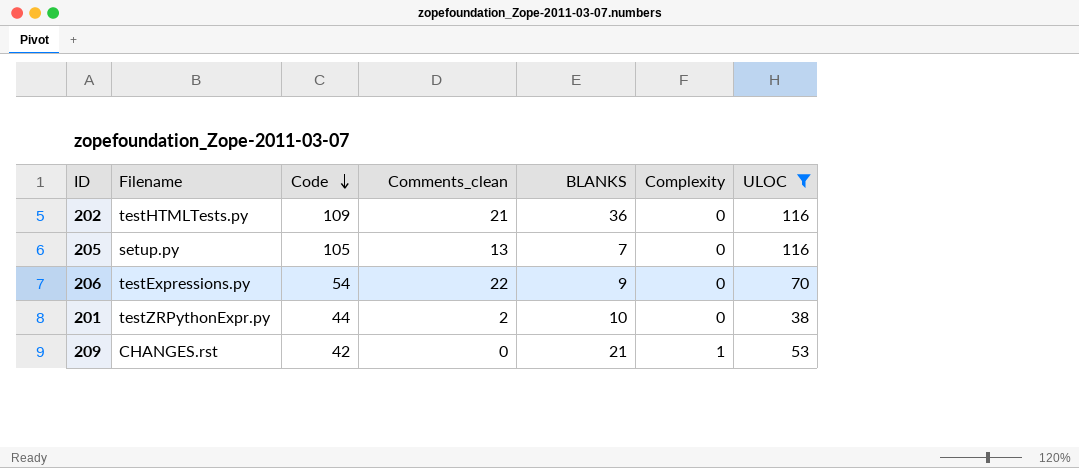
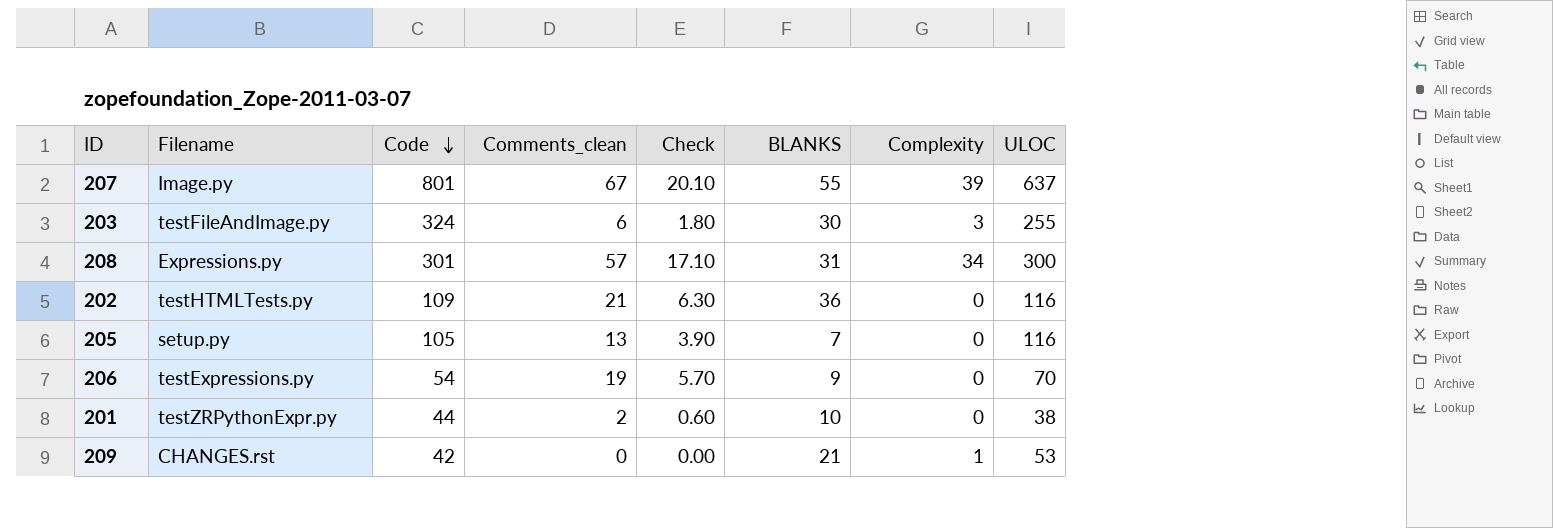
filter: ULOC <= 116 -> none
column Check | formula: none -> [Comments_clean] * 0.3
206 | Comments_clean: 22 -> 19

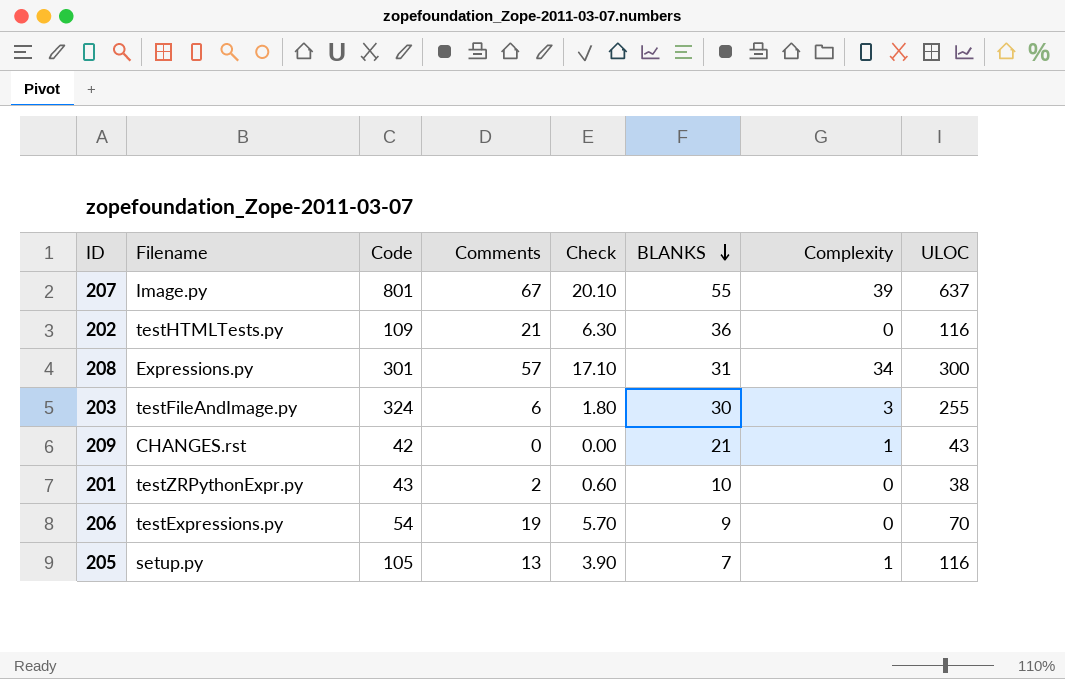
row order: Code descending -> BLANKS descending
column name: Comments_clean -> Comments
209 | ULOC: 53 -> 43
201 | Code: 44 -> 43
205 | Complexity: 0 -> 1

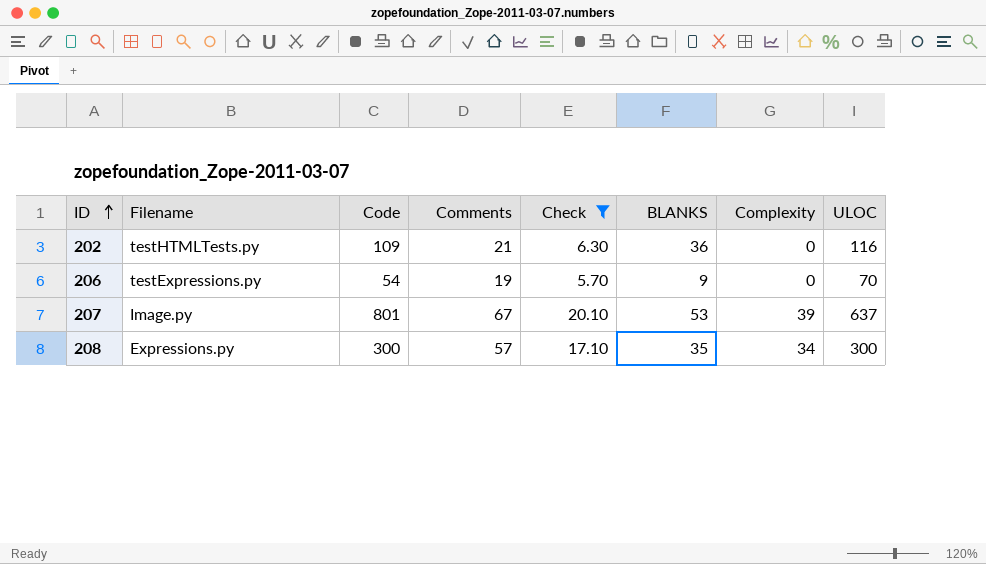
filter: none -> Check >= 5.70
row order: BLANKS descending -> ID ascending
207 | BLANKS: 55 -> 53
208 | Code: 301 -> 300
208 | BLANKS: 31 -> 35

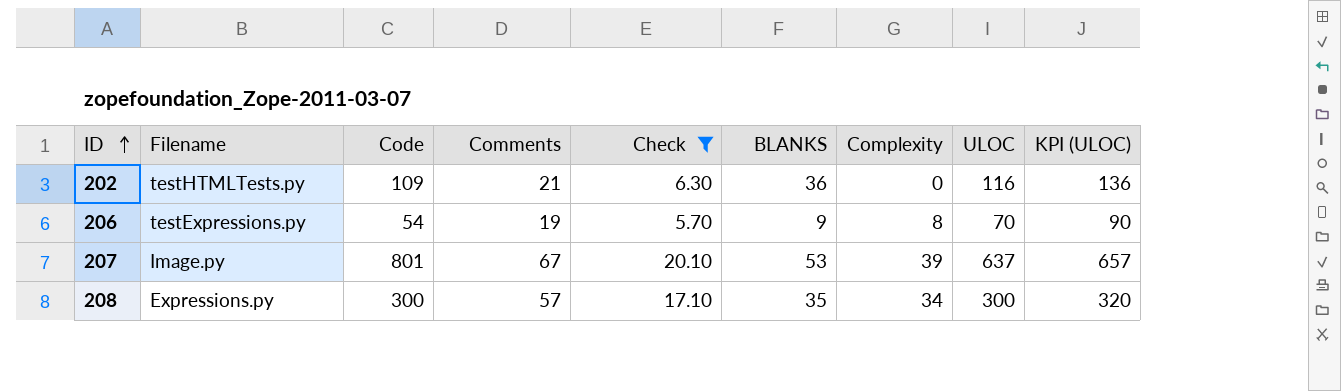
column KPI (ULOC) | formula: none -> [ULOC] + 20
206 | Complexity: 0 -> 8

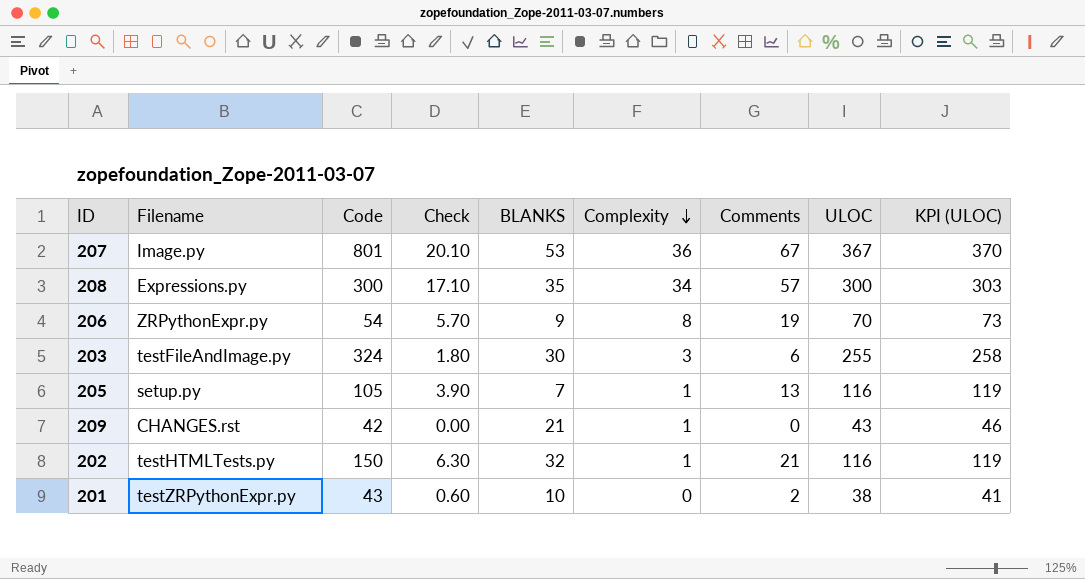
filter: Check >= 5.70 -> none
row order: ID ascending -> Complexity descending
column Comments | position: 4 -> 7
column KPI (ULOC) | formula: [ULOC] + 20 -> [ULOC] + 3
207 | Complexity: 39 -> 36
207 | ULOC: 637 -> 367
206 | Filename: testExpressions.py -> ZRPythonExpr.py
202 | Code: 109 -> 150
202 | BLANKS: 36 -> 32
202 | Complexity: 0 -> 1

